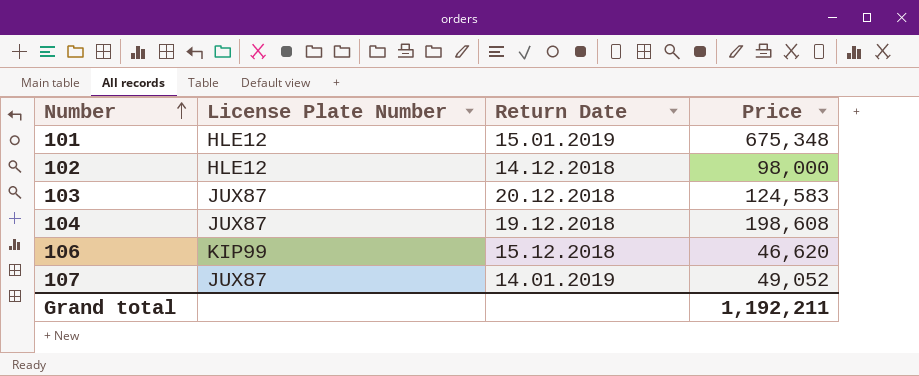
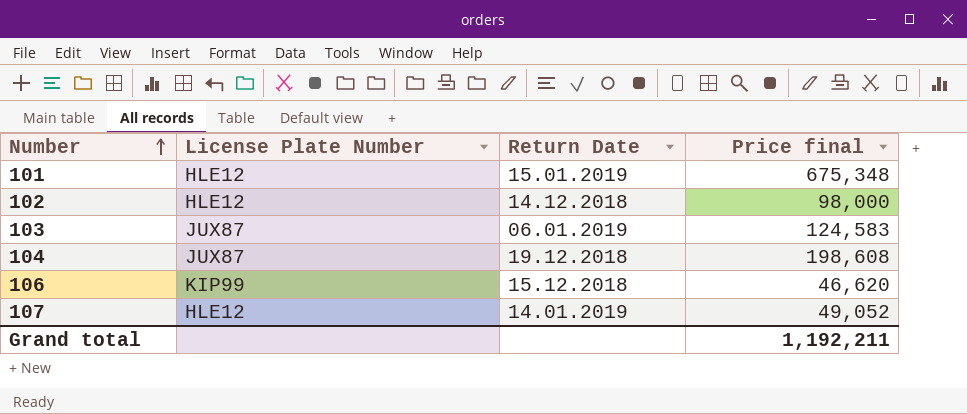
column name: Price -> Price final
103 | Return Date: 20.12.2018 -> 06.01.2019
107 | License Plate Number: JUX87 -> HLE12

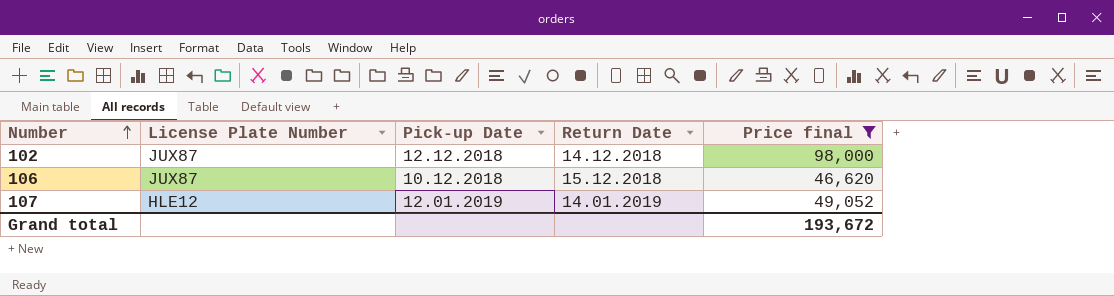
filter: none -> Price final <= 98,000
column Pick-up Date | position: none -> 3
102 | License Plate Number: HLE12 -> JUX87
106 | License Plate Number: KIP99 -> JUX87
Grand total | Price final: 1,192,211 -> 193,672

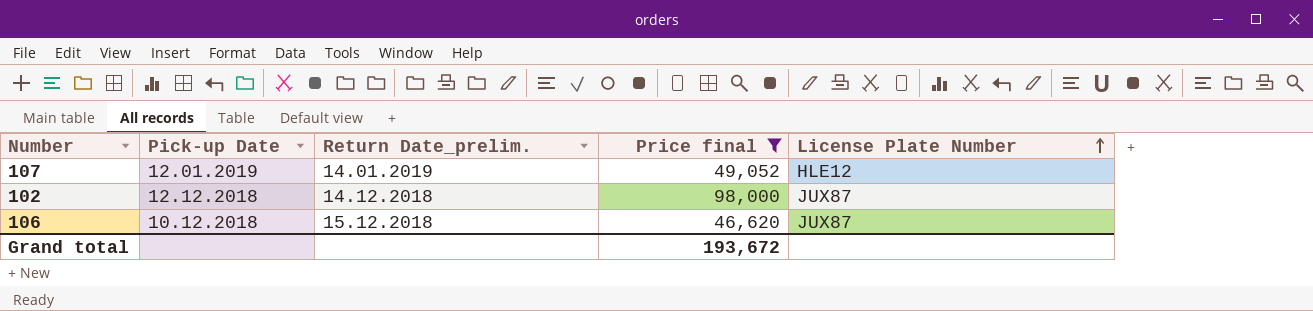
row order: Number ascending -> License Plate Number ascending
column name: Return Date -> Return Date_prelim.
column License Plate Number | position: 2 -> 5

